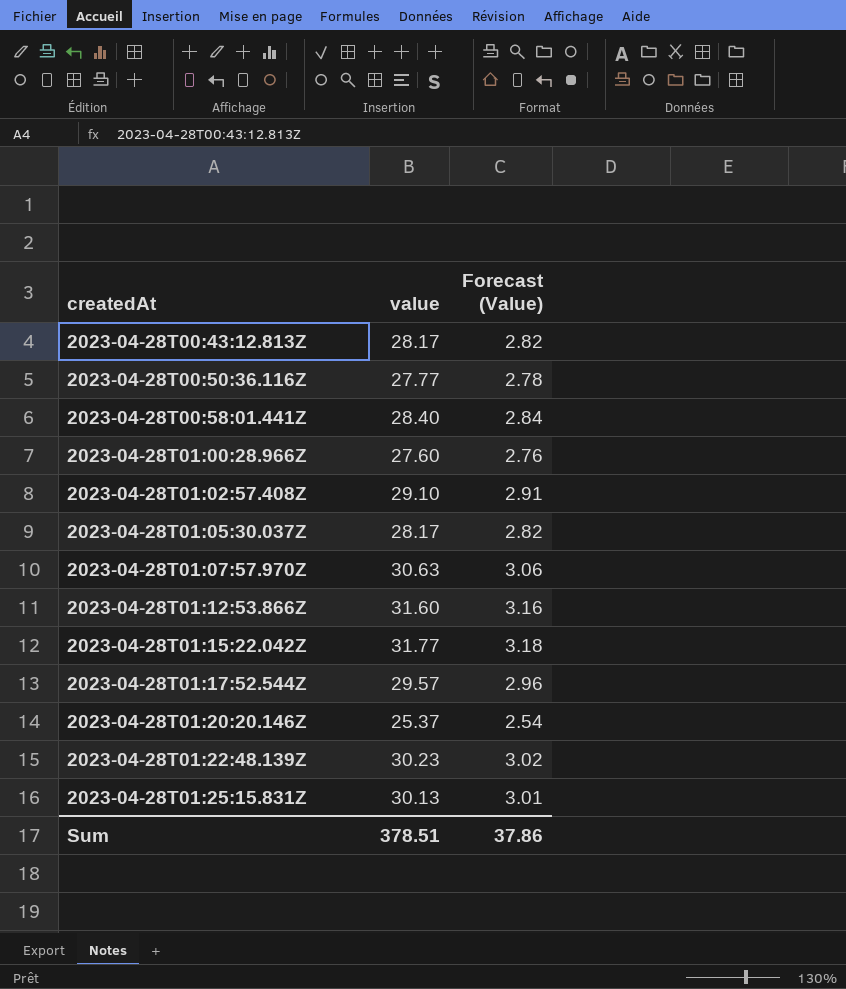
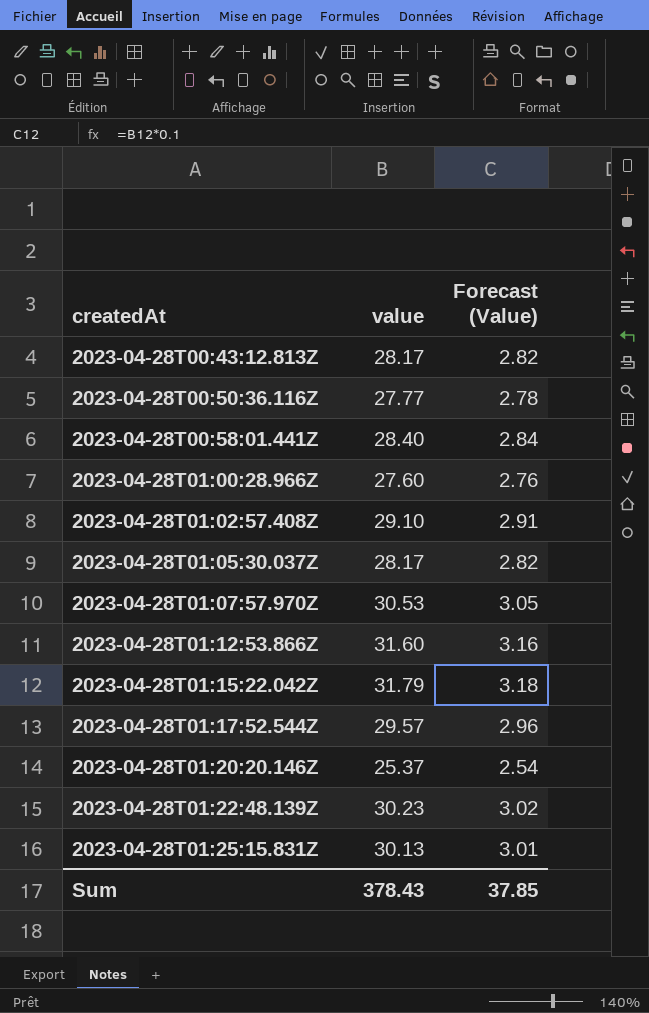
2023-04-28T01:07:57.970Z | value: 30.63 -> 30.53
2023-04-28T01:07:57.970Z | Forecast (Value): 3.06 -> 3.05
2023-04-28T01:15:22.042Z | value: 31.77 -> 31.79
Sum | value: 378.51 -> 378.43
Sum | Forecast (Value): 37.86 -> 37.85

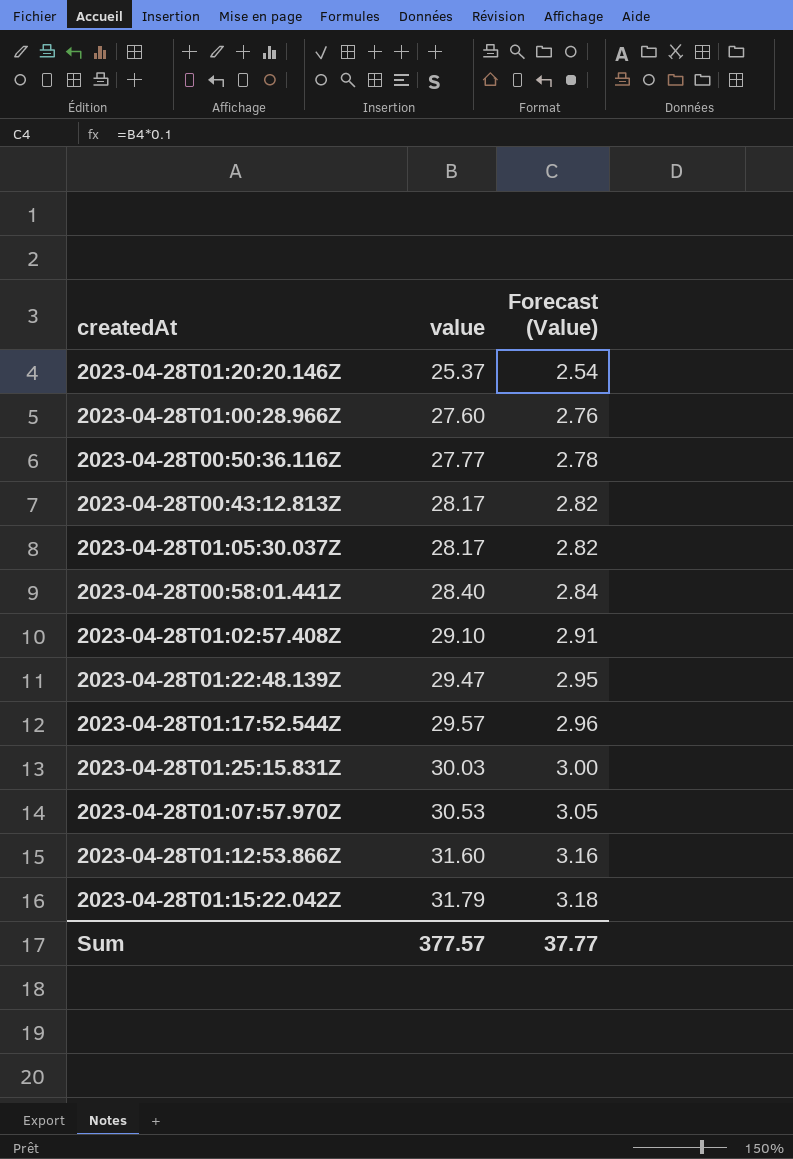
row order: createdAt ascending -> value ascending
2023-04-28T01:22:48.139Z | value: 30.23 -> 29.47
2023-04-28T01:22:48.139Z | Forecast (Value): 3.02 -> 2.95
2023-04-28T01:25:15.831Z | value: 30.13 -> 30.03
2023-04-28T01:25:15.831Z | Forecast (Value): 3.01 -> 3.00
Sum | value: 378.43 -> 377.57
Sum | Forecast (Value): 37.85 -> 37.77

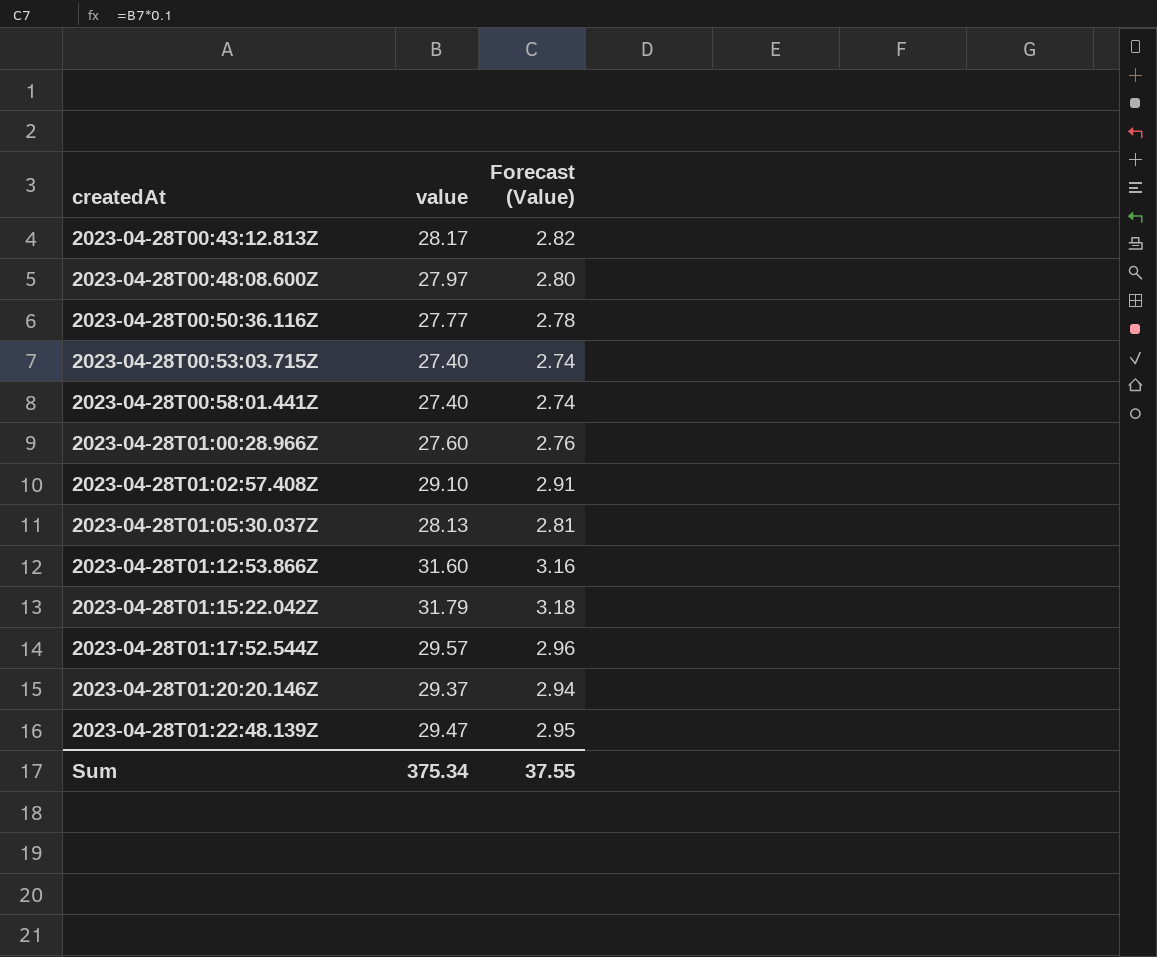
row order: value ascending -> createdAt ascending
row 2023-04-28T01:25:15.831Z: 30.03 | 3.00 -> none
row 2023-04-28T01:07:57.970Z: 30.53 | 3.05 -> none
row 2023-04-28T00:48:08.600Z: none -> 27.97 | 2.80
row 2023-04-28T00:53:03.715Z: none -> 27.40 | 2.74
2023-04-28T00:58:01.441Z | value: 28.40 -> 27.40
2023-04-28T00:58:01.441Z | Forecast (Value): 2.84 -> 2.74
2023-04-28T01:05:30.037Z | value: 28.17 -> 28.13
2023-04-28T01:05:30.037Z | Forecast (Value): 2.82 -> 2.81
2023-04-28T01:20:20.146Z | value: 25.37 -> 29.37
2023-04-28T01:20:20.146Z | Forecast (Value): 2.54 -> 2.94
Sum | value: 377.57 -> 375.34
Sum | Forecast (Value): 37.77 -> 37.55

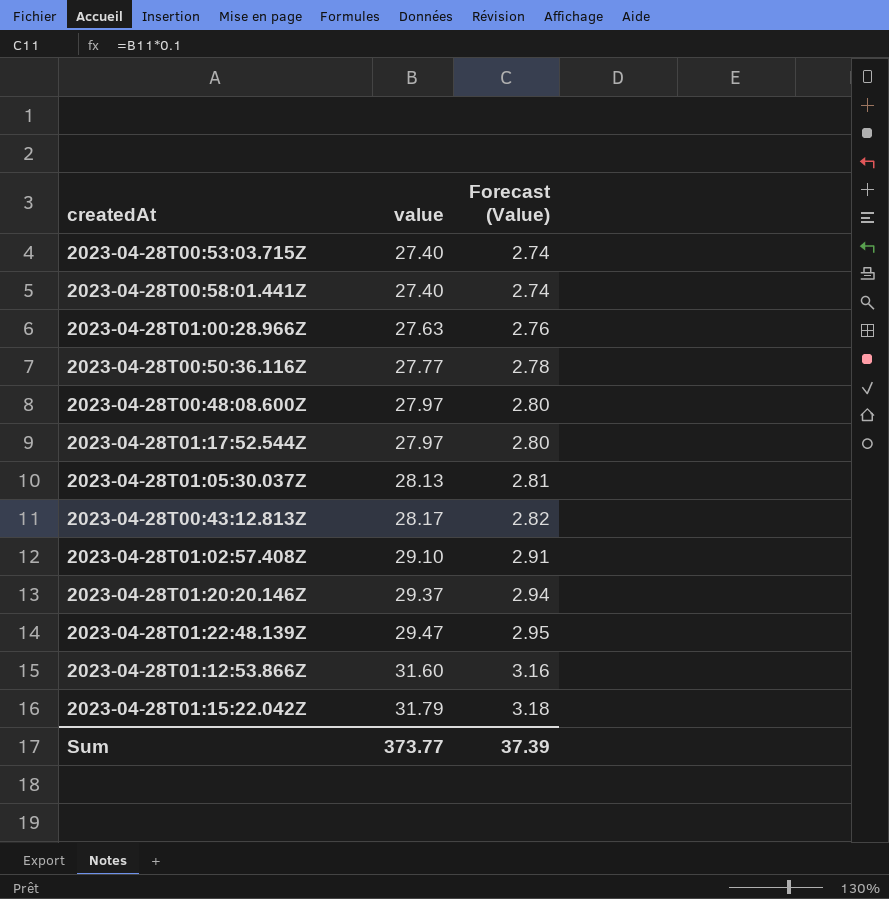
row order: createdAt ascending -> value ascending
2023-04-28T01:00:28.966Z | value: 27.60 -> 27.63
2023-04-28T01:17:52.544Z | value: 29.57 -> 27.97
2023-04-28T01:17:52.544Z | Forecast (Value): 2.96 -> 2.80
Sum | value: 375.34 -> 373.77
Sum | Forecast (Value): 37.55 -> 37.39

